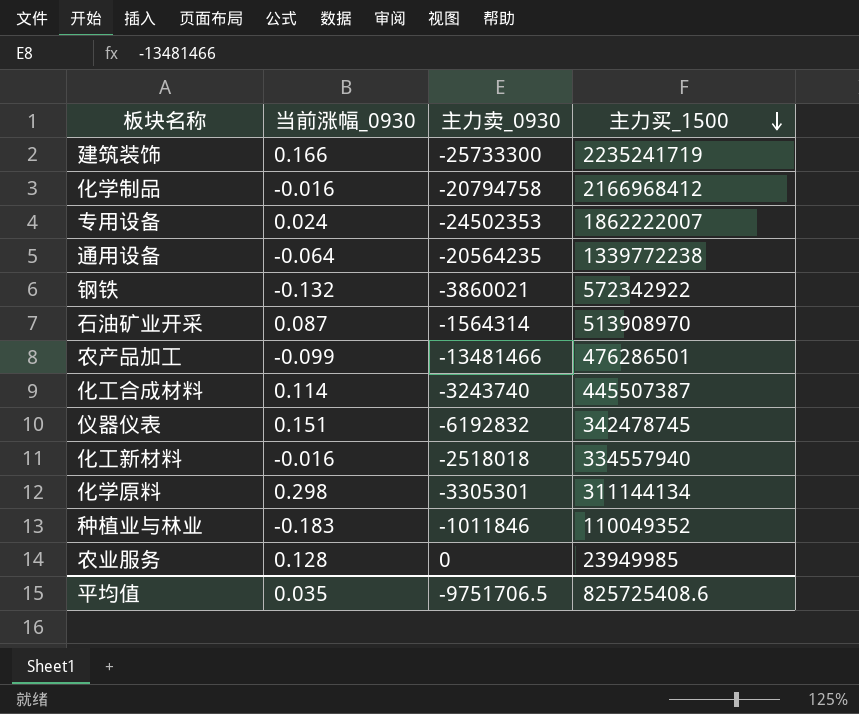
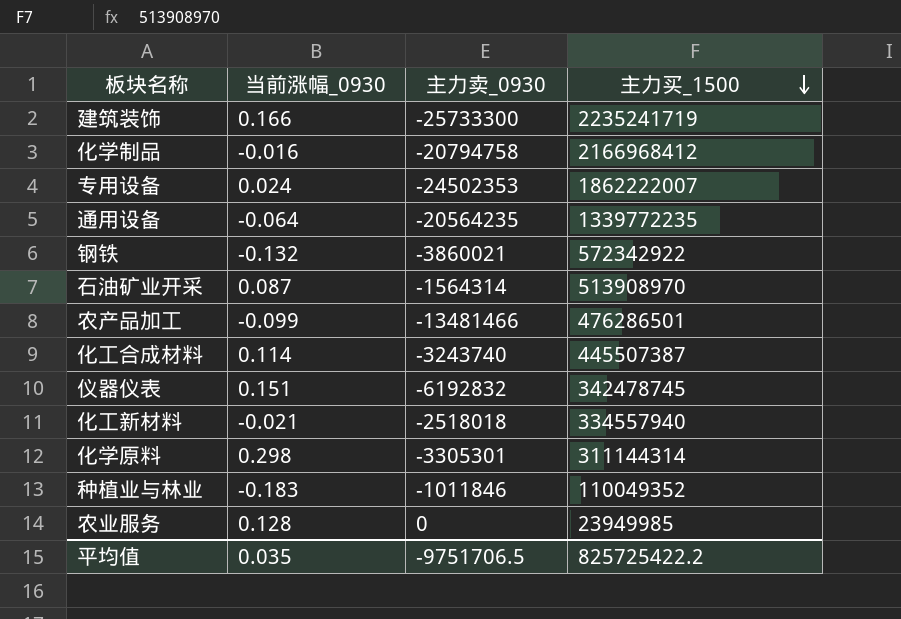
通用设备 | 主力买_1500: 1339772238 -> 1339772235
化工新材料 | 当前涨幅_0930: -0.016 -> -0.021
化学原料 | 主力买_1500: 311144134 -> 311144314
平均值 | 主力买_1500: 825725408.6 -> 825725422.2

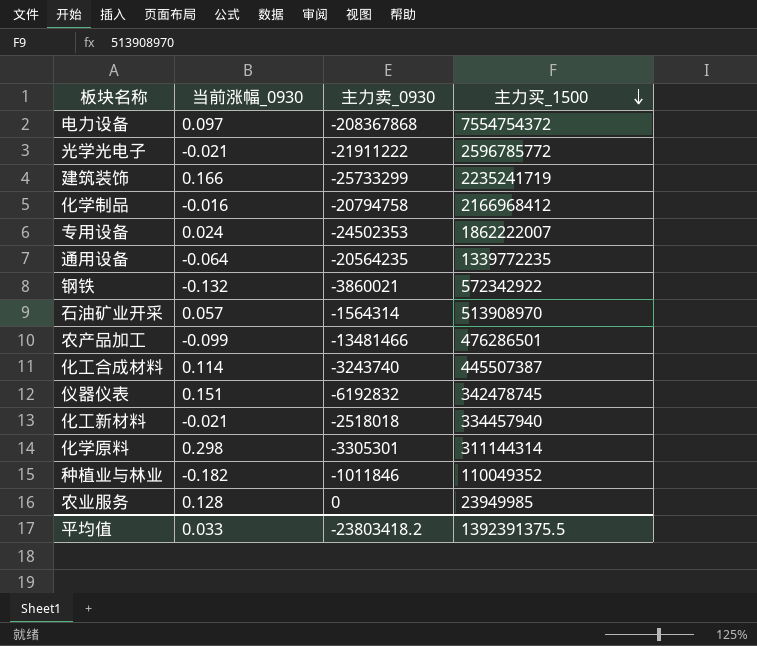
row 电力设备: none -> 0.097 | -208367868 | 7554754372
row 光学光电子: none -> -0.021 | -21911222 | 2596785772
建筑装饰 | 主力卖_0930: -25733300 -> -25733299
石油矿业开采 | 当前涨幅_0930: 0.087 -> 0.057
化工新材料 | 主力买_1500: 334557940 -> 334457940
种植业与林业 | 当前涨幅_0930: -0.183 -> -0.182
平均值 | 当前涨幅_0930: 0.035 -> 0.033
平均值 | 主力卖_0930: -9751706.5 -> -23803418.2
平均值 | 主力买_1500: 825725422.2 -> 1392391375.5

